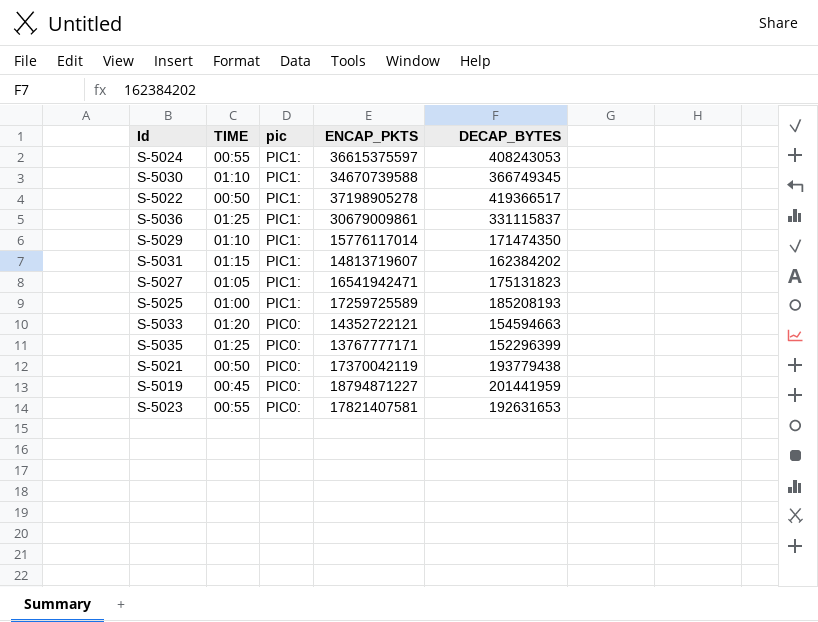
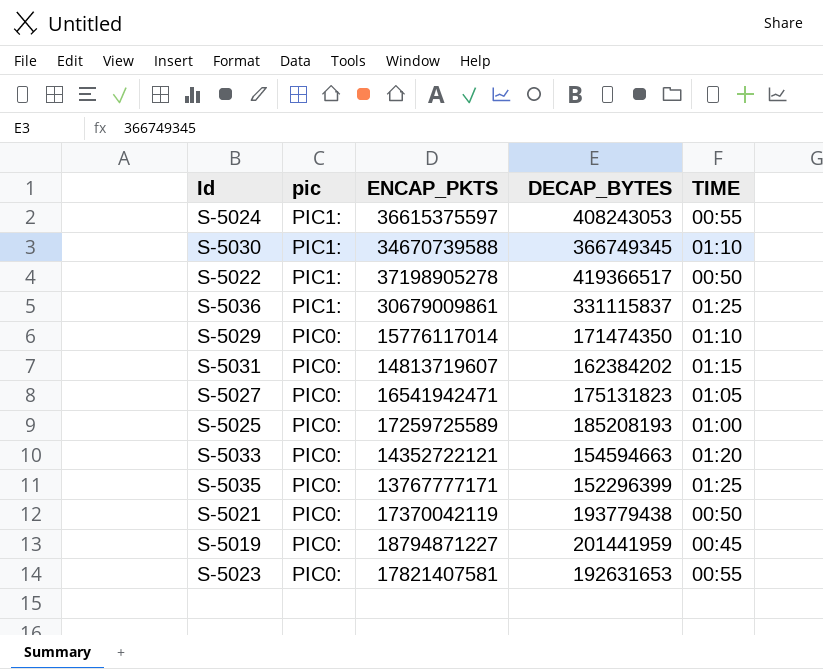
column TIME | position: 2 -> 5
S-5029 | pic: PIC1: -> PIC0:
S-5031 | pic: PIC1: -> PIC0:
S-5027 | pic: PIC1: -> PIC0:
S-5025 | pic: PIC1: -> PIC0:

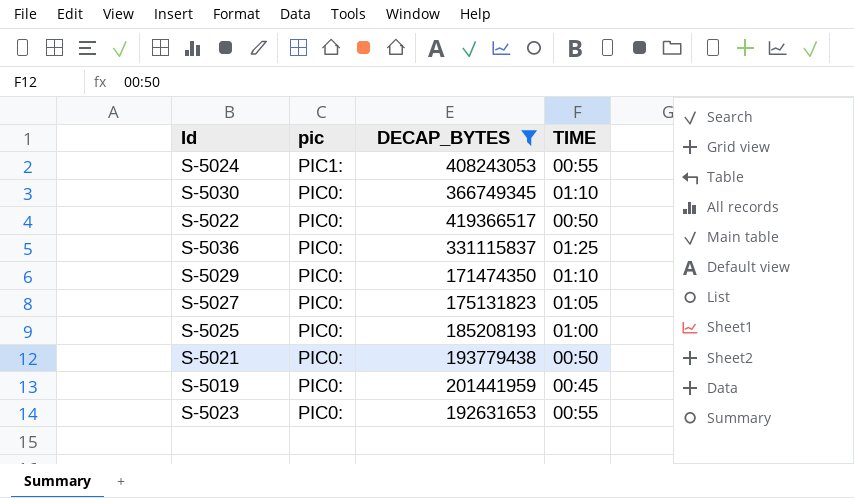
filter: none -> DECAP_BYTES >= 171474350
column ENCAP_PKTS | position: 3 -> none
S-5030 | pic: PIC1: -> PIC0:
S-5022 | pic: PIC1: -> PIC0:
S-5036 | pic: PIC1: -> PIC0:

